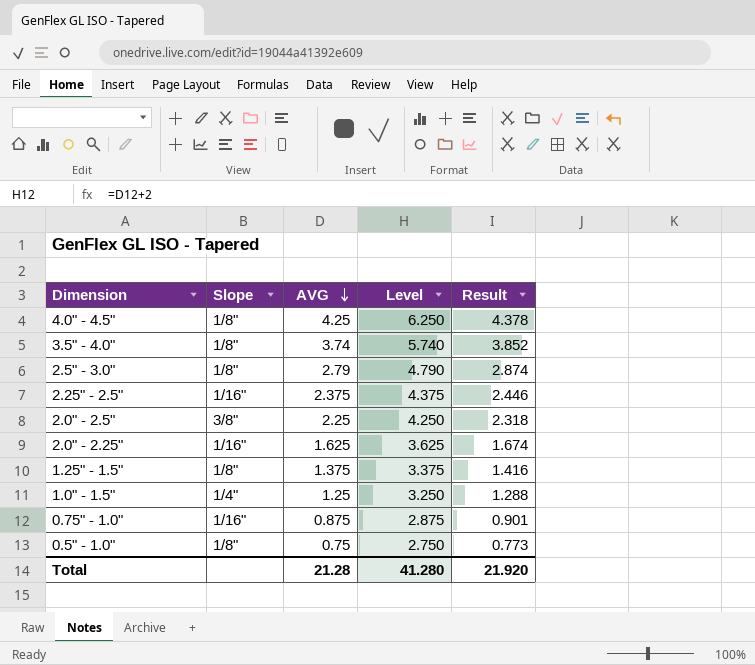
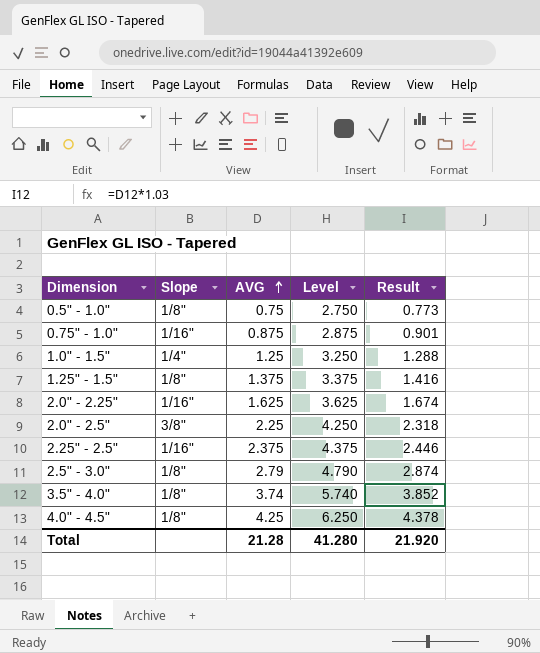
row order: AVG descending -> AVG ascending

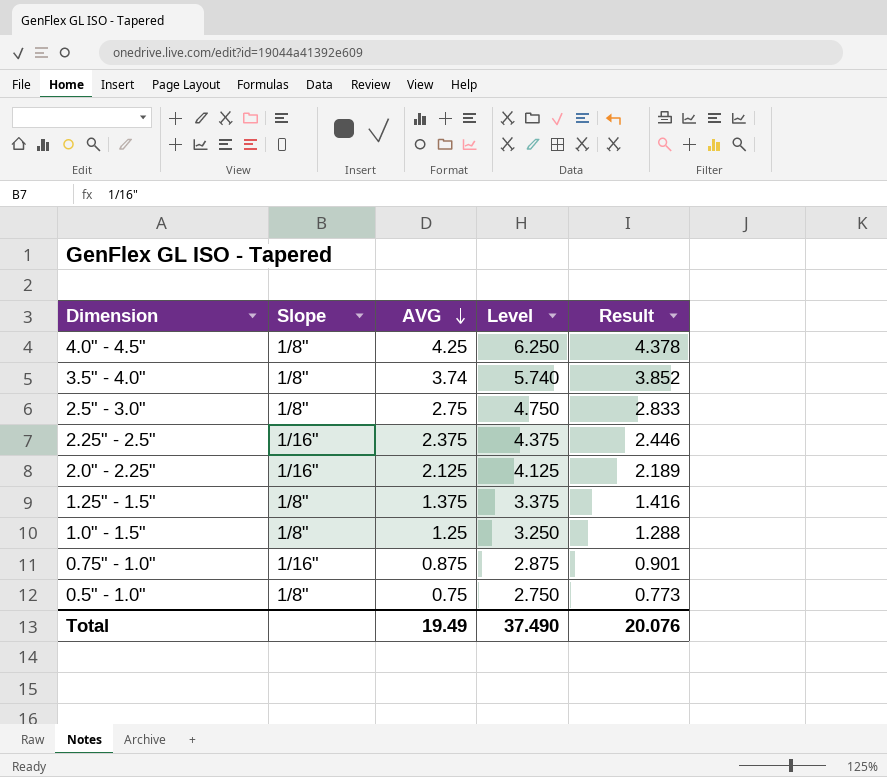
row order: AVG ascending -> AVG descending
row 2.0" - 2.5": 3/8" | 2.25 | 4.250 | 2.318 -> none
2.5" - 3.0" | AVG: 2.79 -> 2.75
2.5" - 3.0" | Level: 4.790 -> 4.750
2.5" - 3.0" | Result: 2.874 -> 2.833
2.0" - 2.25" | AVG: 1.625 -> 2.125
2.0" - 2.25" | Level: 3.625 -> 4.125
2.0" - 2.25" | Result: 1.674 -> 2.189
1.0" - 1.5" | Slope: 1/4" -> 1/8"
Total | AVG: 21.28 -> 19.49
Total | Level: 41.280 -> 37.490
Total | Result: 21.920 -> 20.076

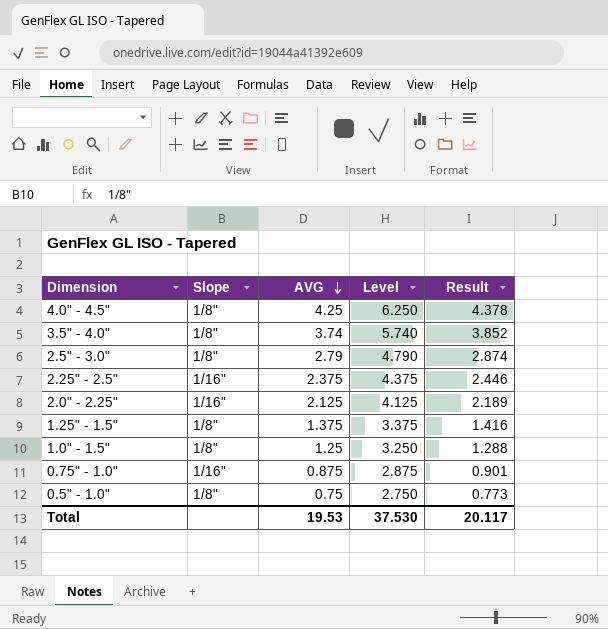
2.5" - 3.0" | AVG: 2.75 -> 2.79
2.5" - 3.0" | Level: 4.750 -> 4.790
2.5" - 3.0" | Result: 2.833 -> 2.874
Total | AVG: 19.49 -> 19.53
Total | Level: 37.490 -> 37.530
Total | Result: 20.076 -> 20.117

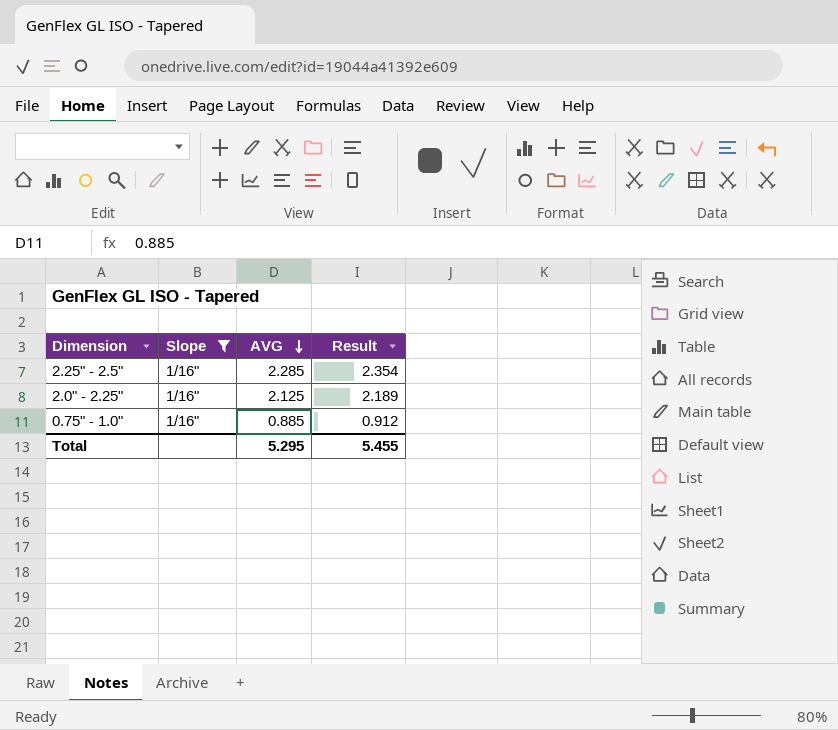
filter: none -> Slope = 1/16"
column Level | formula: [AVG] + 2 -> none
2.25" - 2.5" | AVG: 2.375 -> 2.285
2.25" - 2.5" | Result: 2.446 -> 2.354
0.75" - 1.0" | AVG: 0.875 -> 0.885
0.75" - 1.0" | Result: 0.901 -> 0.912
Total | AVG: 19.53 -> 5.295
Total | Result: 20.117 -> 5.455

